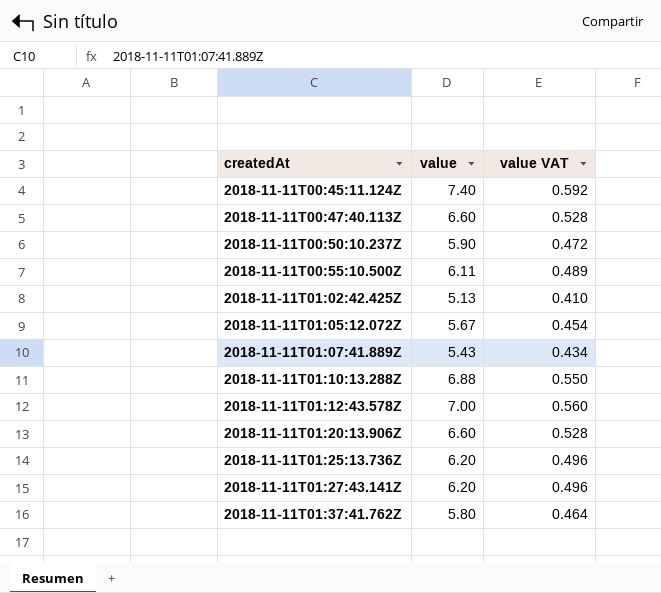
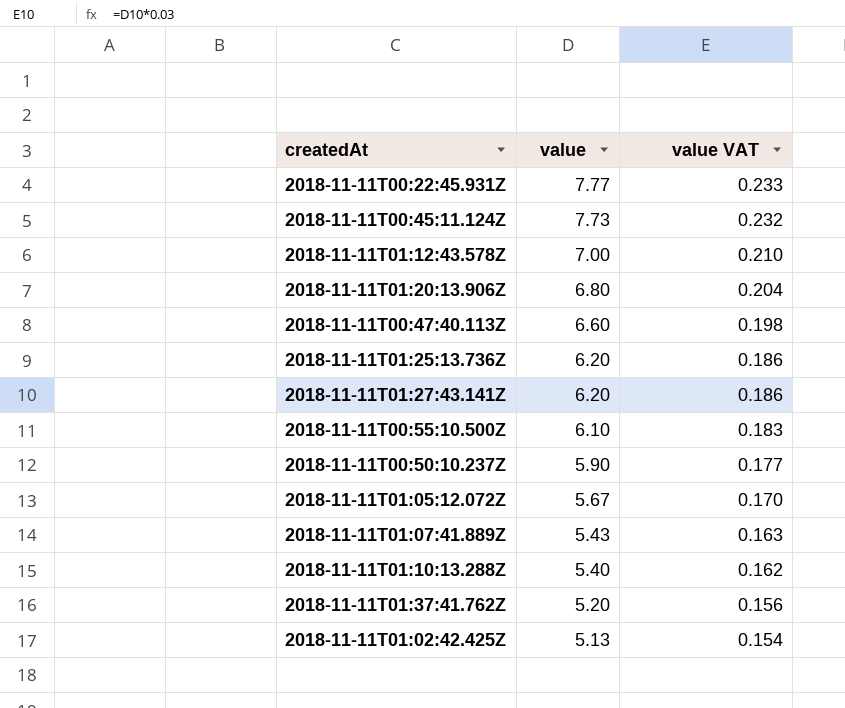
row order: createdAt ascending -> value descending
column value VAT | formula: [value] * 0.08 -> [value] * 0.03
row 2018-11-11T00:22:45.931Z: none -> 7.77 | 0.233
2018-11-11T00:45:11.124Z | value: 7.40 -> 7.73
2018-11-11T01:20:13.906Z | value: 6.60 -> 6.80
2018-11-11T00:55:10.500Z | value: 6.11 -> 6.10
2018-11-11T01:10:13.288Z | value: 6.88 -> 5.40
2018-11-11T01:37:41.762Z | value: 5.80 -> 5.20

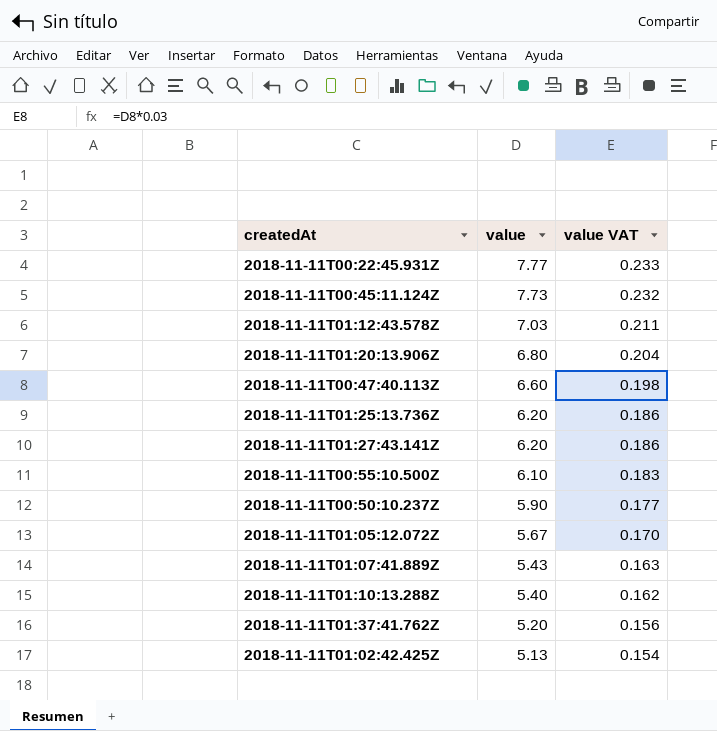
2018-11-11T01:12:43.578Z | value: 7.00 -> 7.03
2018-11-11T01:12:43.578Z | value VAT: 0.210 -> 0.211

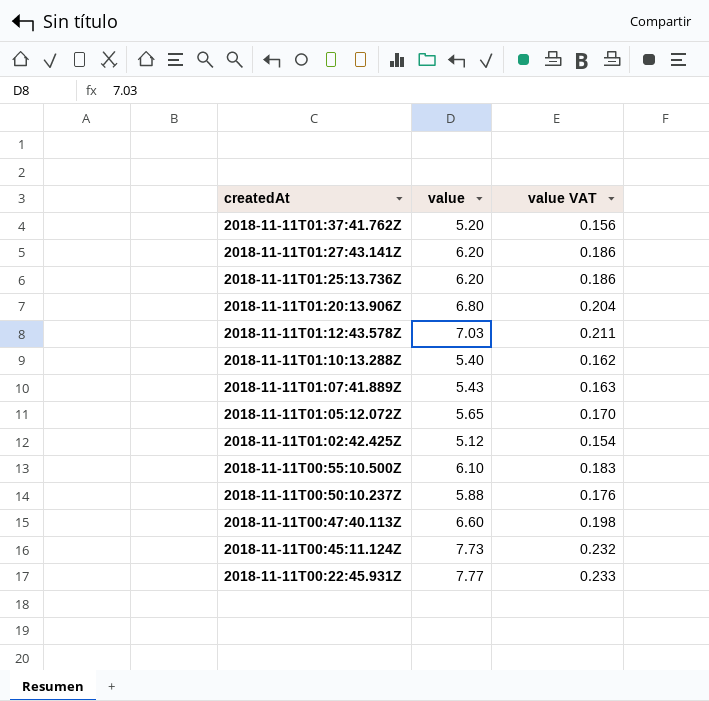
row order: value descending -> createdAt descending
2018-11-11T01:05:12.072Z | value: 5.67 -> 5.65
2018-11-11T01:02:42.425Z | value: 5.13 -> 5.12
2018-11-11T00:50:10.237Z | value: 5.90 -> 5.88
2018-11-11T00:50:10.237Z | value VAT: 0.177 -> 0.176

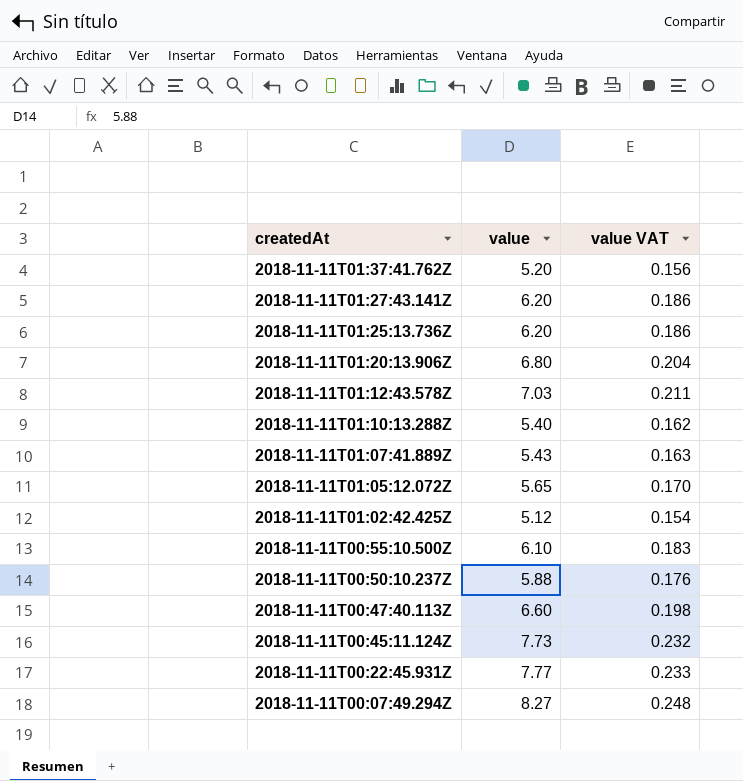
row 2018-11-11T00:07:49.294Z: none -> 8.27 | 0.248

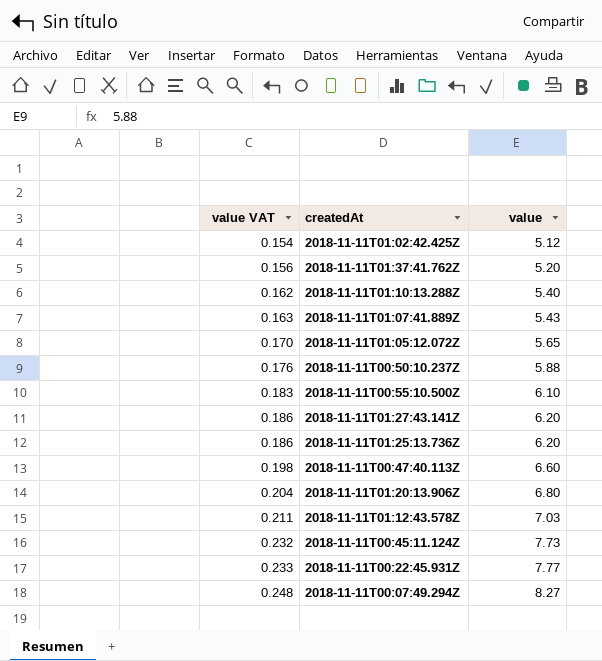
row order: createdAt descending -> value VAT ascending
column value VAT | position: 3 -> 1

